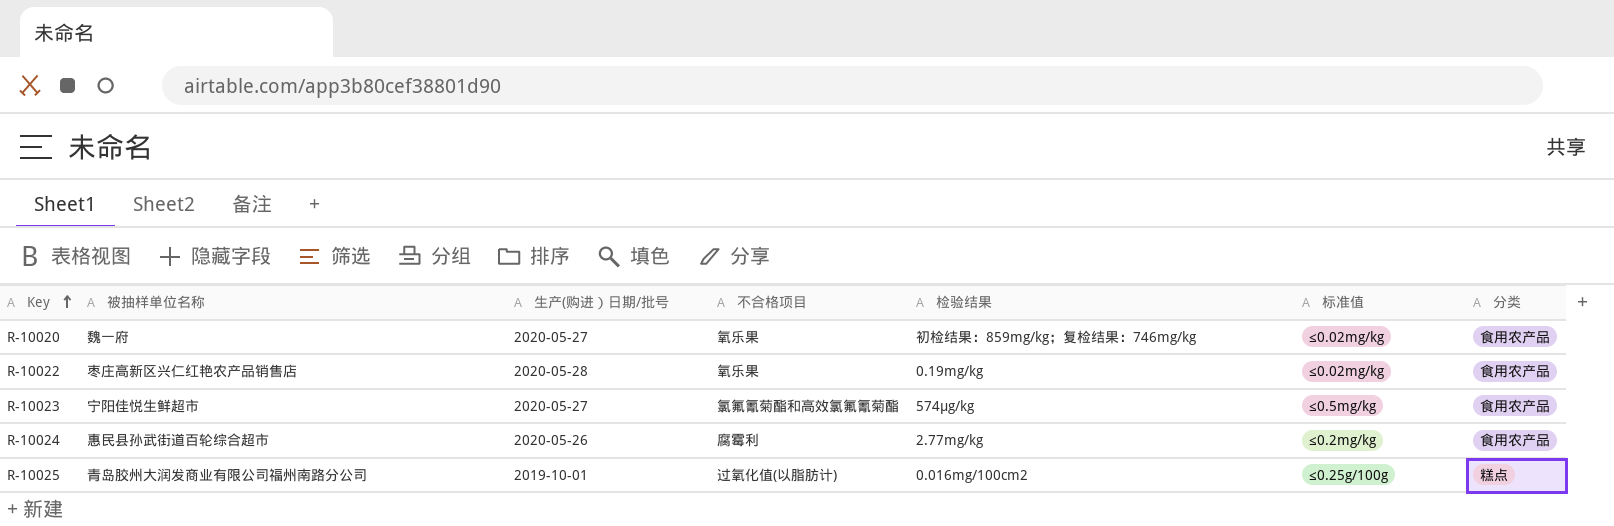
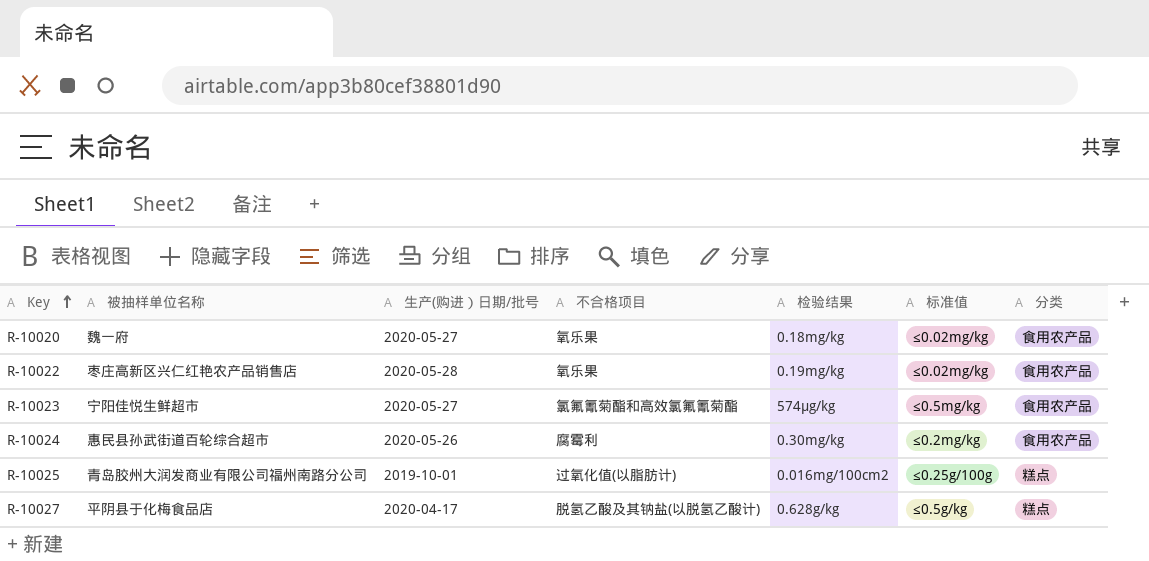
R-10020 | 检验结果: 初检结果：859mg/kg；复检结果：746mg/kg -> 0.18mg/kg
R-10024 | 检验结果: 2.77mg/kg -> 0.30mg/kg
row R-10027: none -> 平阴县于化梅食品店 | 2020-04-17 | 脱氢乙酸及其钠盐(以脱氢乙酸计) | 0.628g/kg | ≤0.5g/kg | 糕点

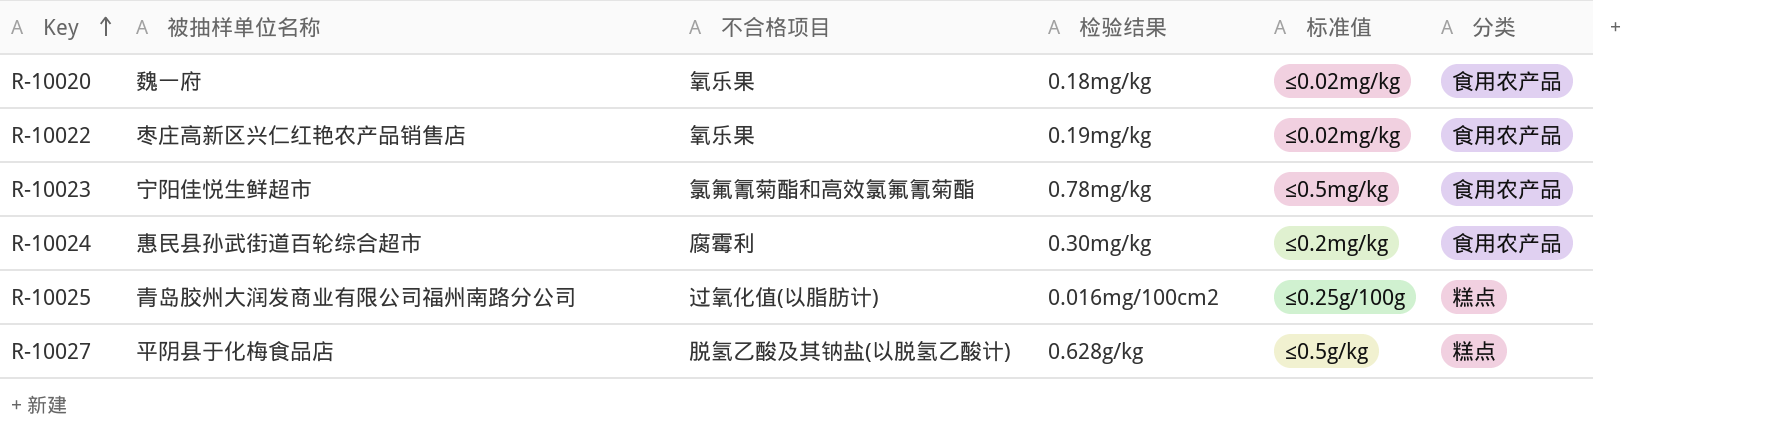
column 生产(购进）日期/批号 | position: 3 -> none
R-10023 | 检验结果: 574μg/kg -> 0.78mg/kg

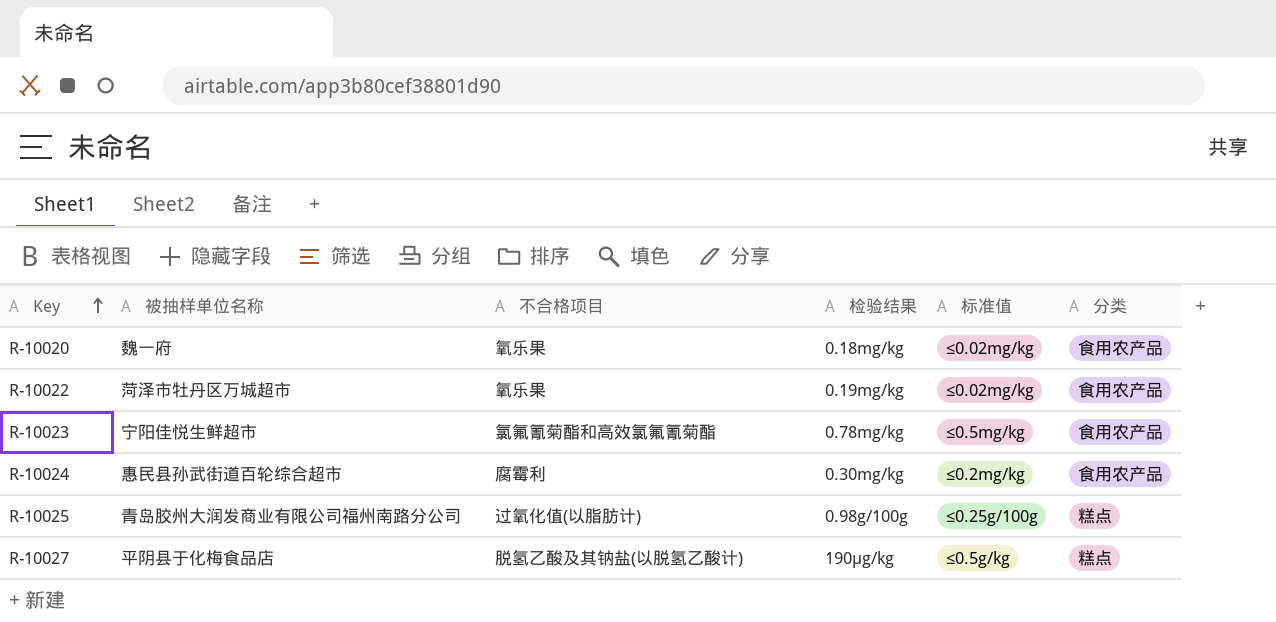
R-10022 | 被抽样单位名称: 枣庄高新区兴仁红艳农产品销售店 -> 菏泽市牡丹区万城超市
R-10025 | 检验结果: 0.016mg/100cm2 -> 0.98g/100g
R-10027 | 检验结果: 0.628g/kg -> 190μg/kg

